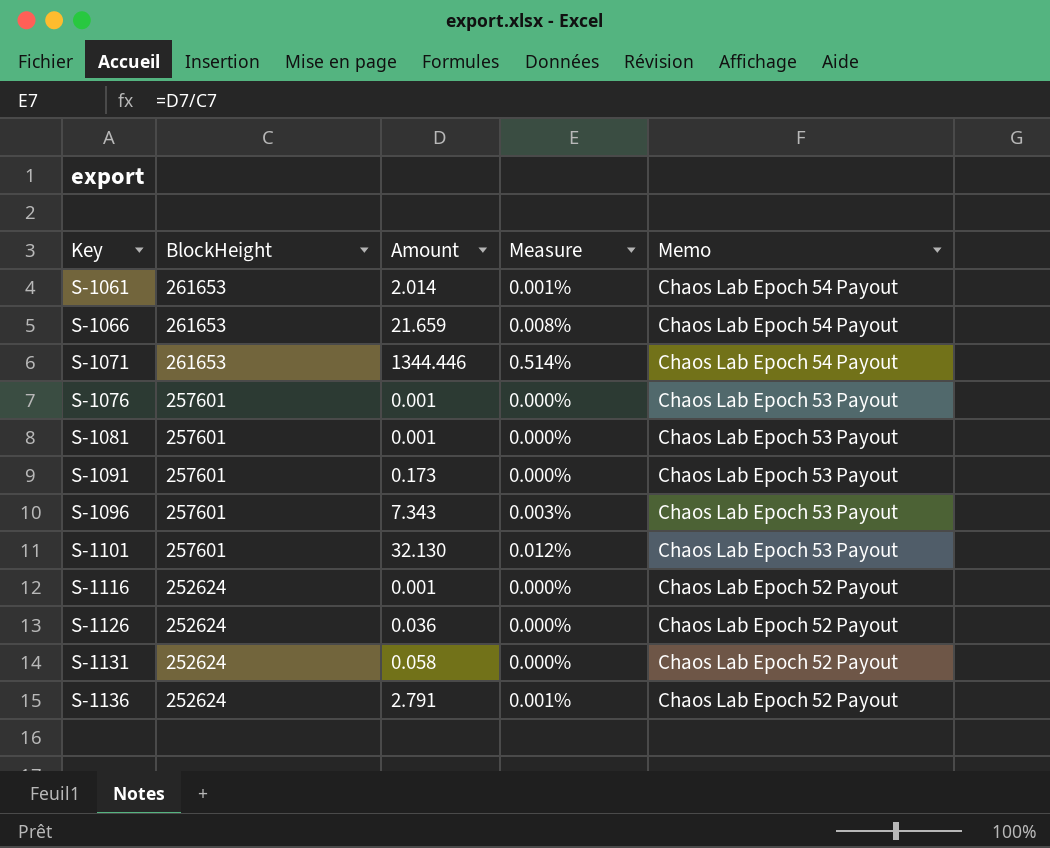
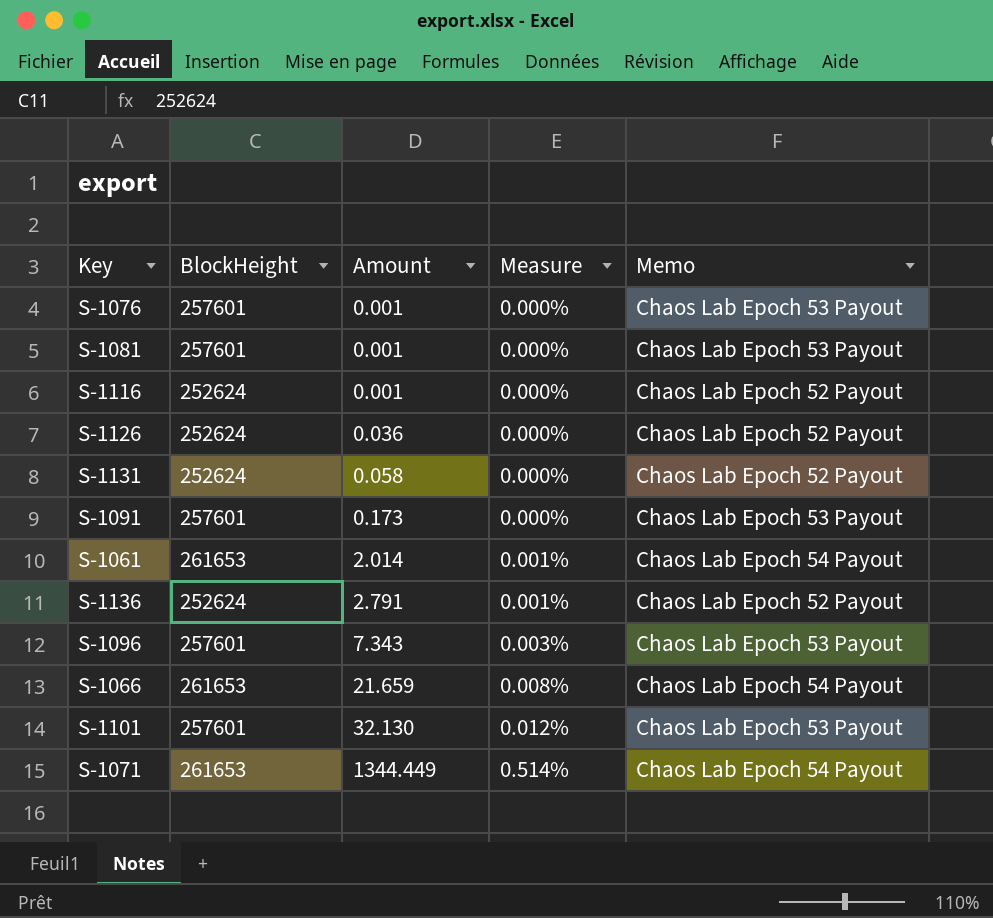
row order: Key ascending -> Amount ascending
S-1071 | Amount: 1344.446 -> 1344.449

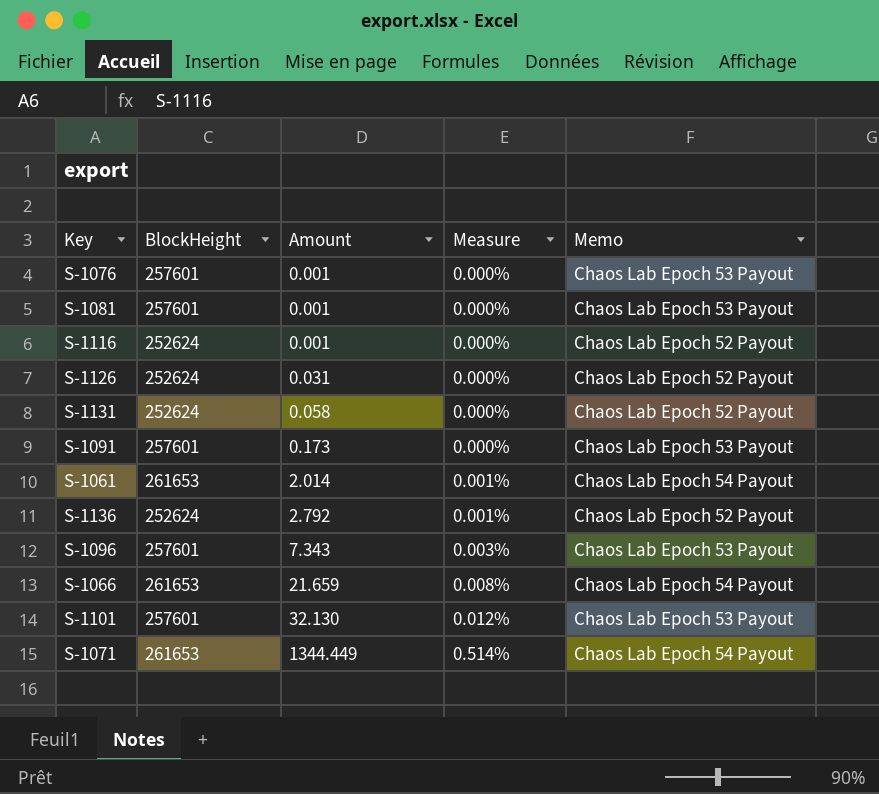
S-1126 | Amount: 0.036 -> 0.031
S-1136 | Amount: 2.791 -> 2.792

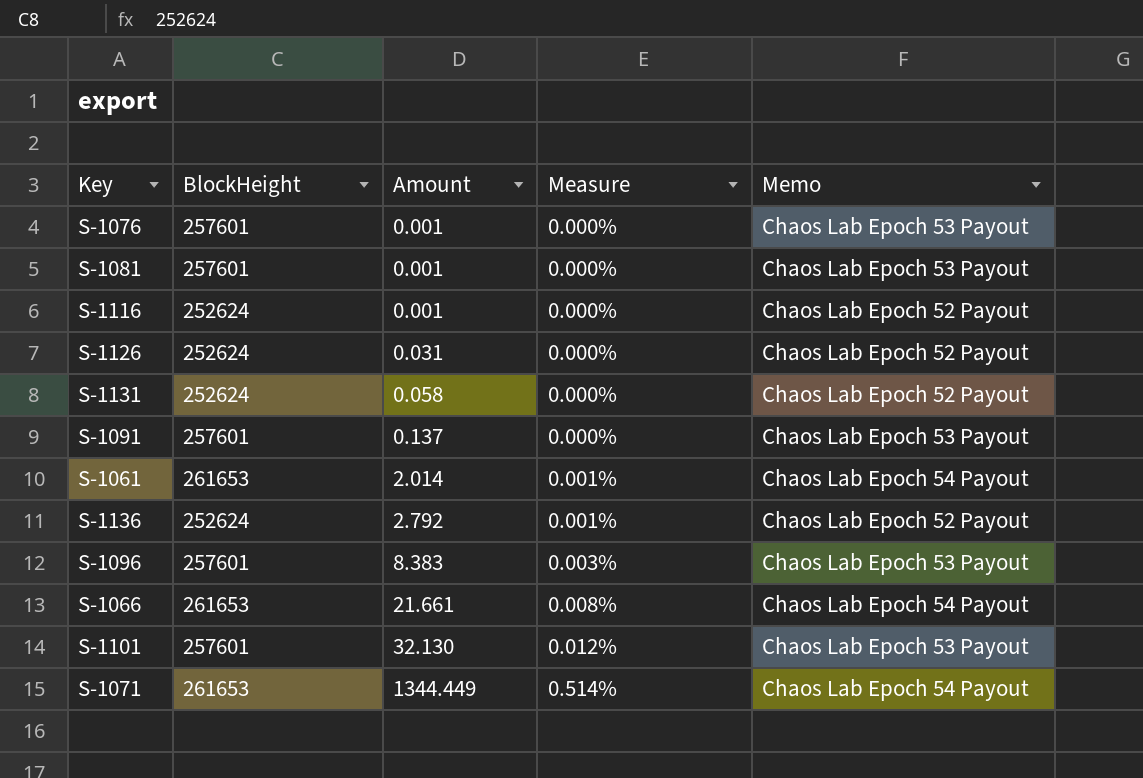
S-1091 | Amount: 0.173 -> 0.137
S-1096 | Amount: 7.343 -> 8.383
S-1066 | Amount: 21.659 -> 21.661

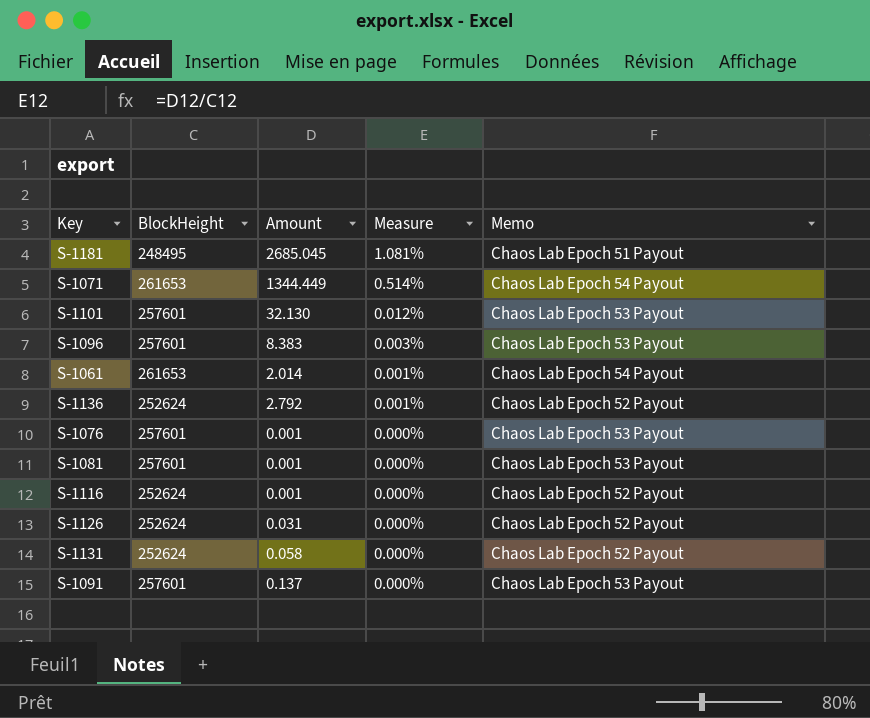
row order: Amount ascending -> Measure descending
row S-1066: 261653 | 21.661 | 0.008% | Chaos Lab Epoch 54 Payout -> none
row S-1181: none -> 248495 | 2685.045 | 1.081% | Chaos Lab Epoch 51 Payout

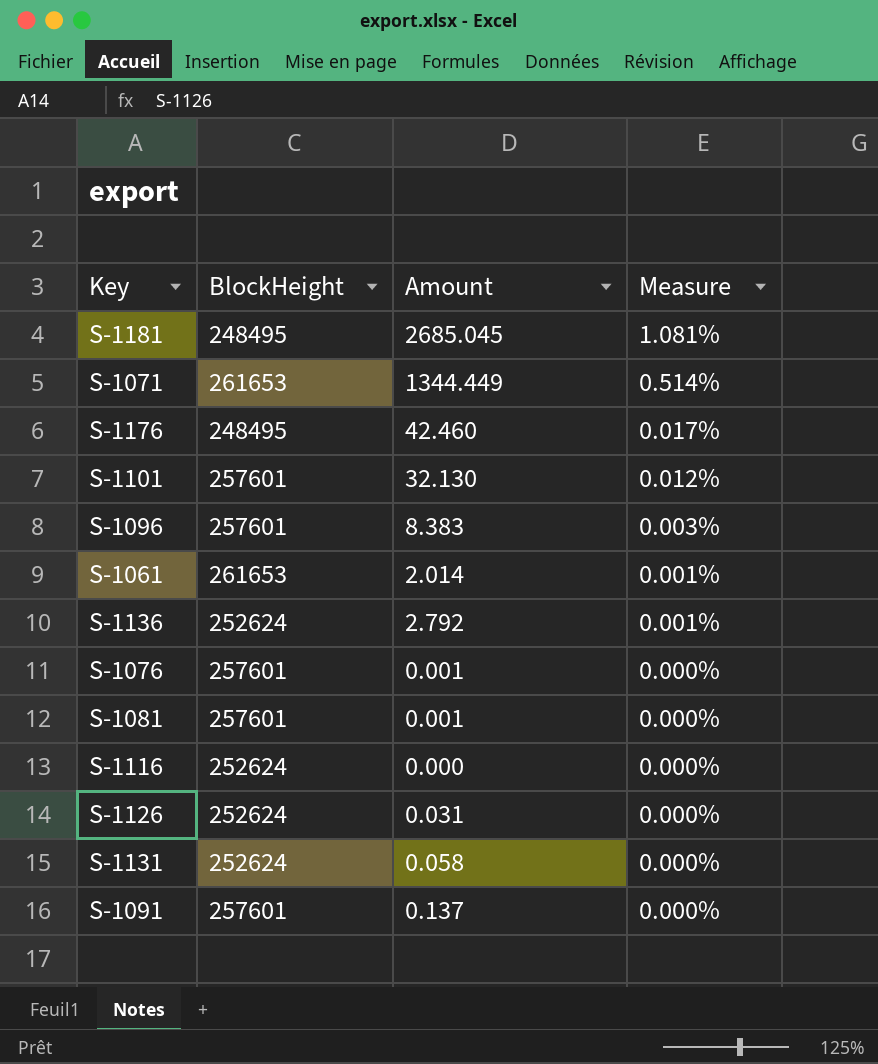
column Memo | position: 5 -> none
row S-1176: none -> 248495 | 42.460 | 0.017%
S-1116 | Amount: 0.001 -> 0.000

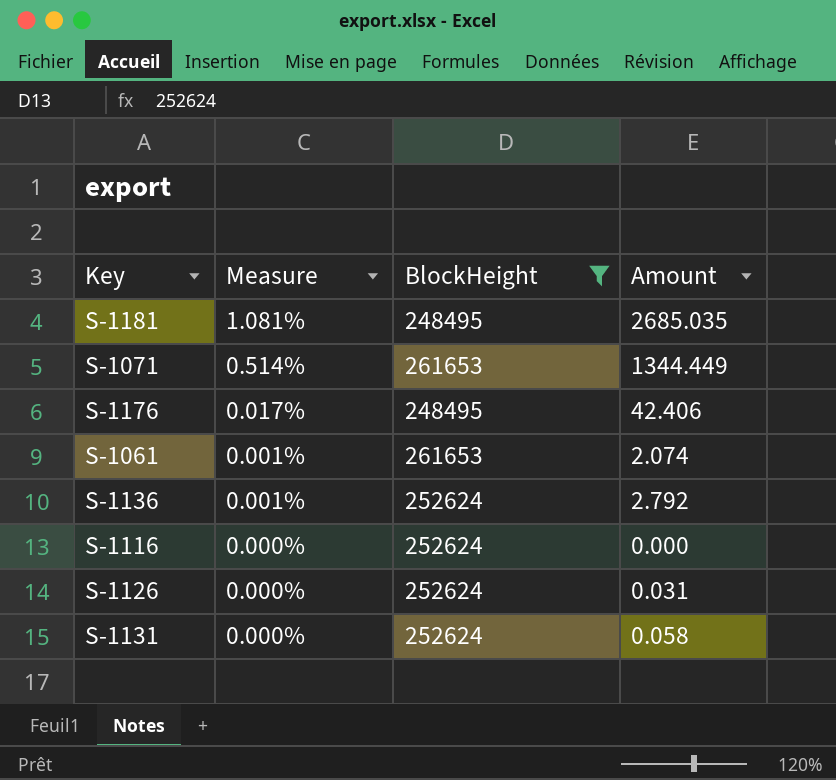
filter: none -> BlockHeight != 257601
column Measure | position: 4 -> 2
S-1181 | Amount: 2685.045 -> 2685.035
S-1176 | Amount: 42.460 -> 42.406
S-1061 | Amount: 2.014 -> 2.074

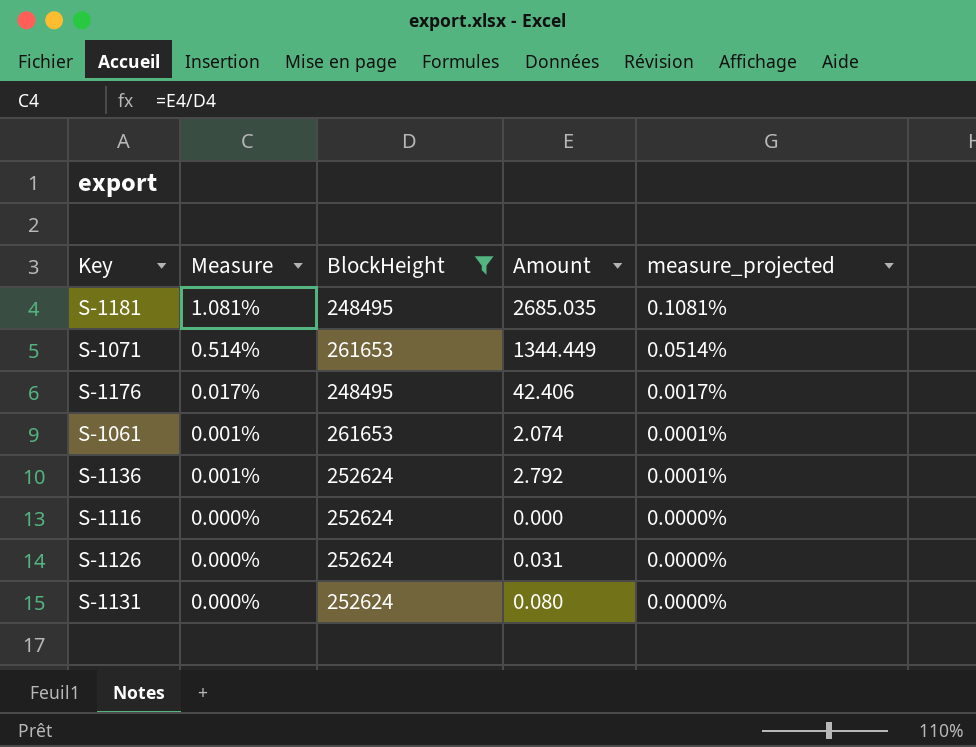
column measure_projected | formula: none -> [Measure] * 0.1
S-1131 | Amount: 0.058 -> 0.080

